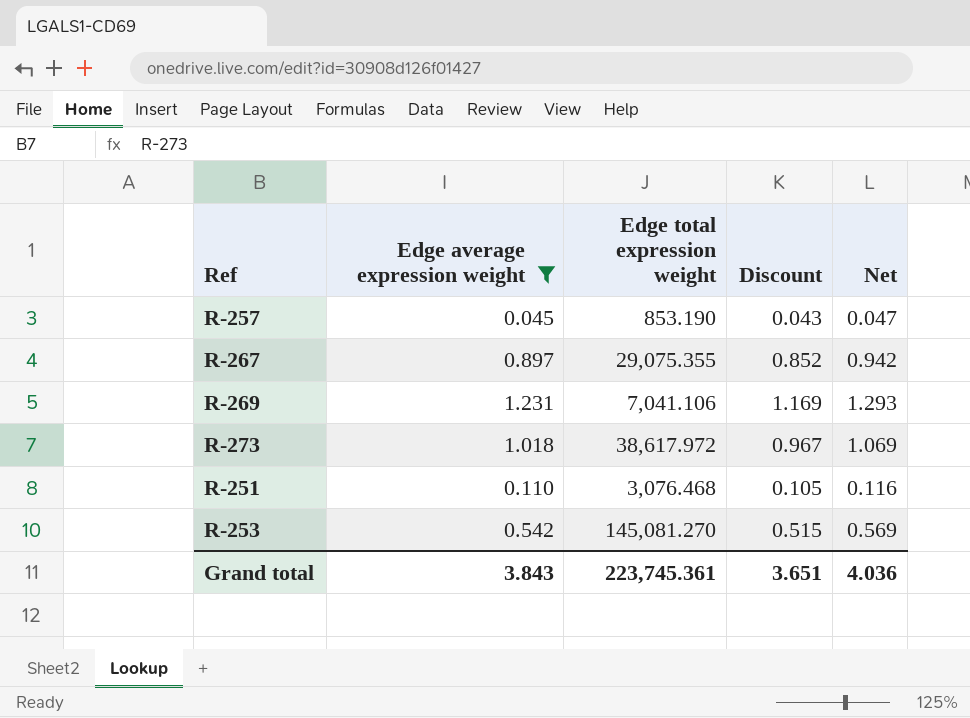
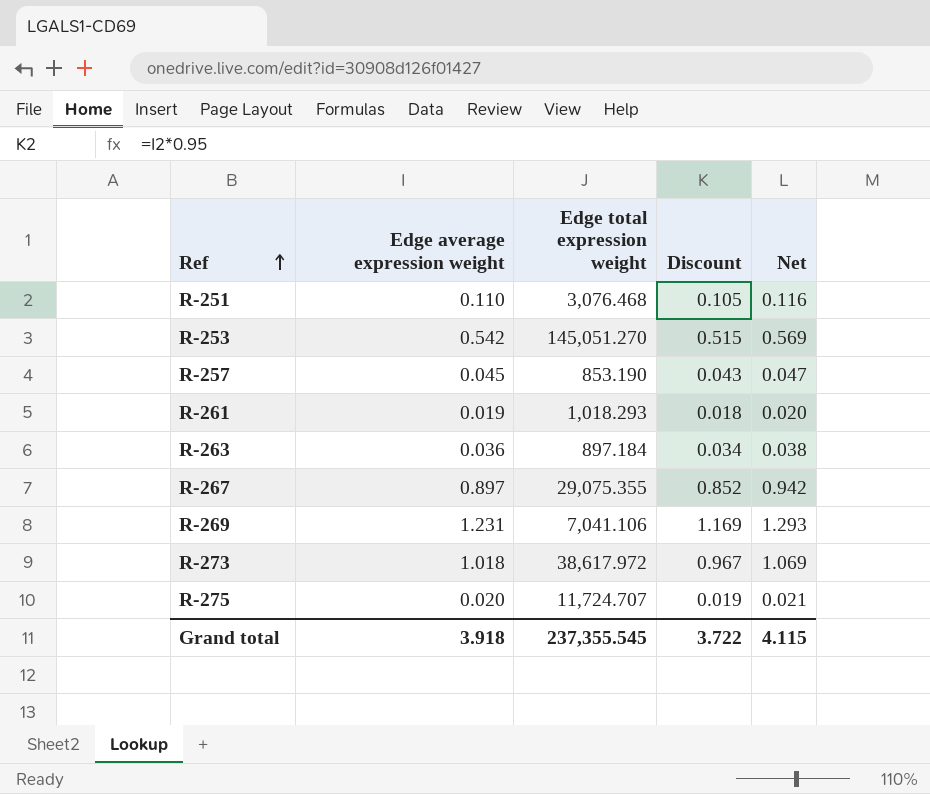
filter: Edge average expression weight >= 0.045 -> none
row order: none -> Ref ascending
R-253 | Edge total expression weight: 145,081.270 -> 145,051.270
Grand total | Edge average expression weight: 3.843 -> 3.918
Grand total | Edge total expression weight: 223,745.361 -> 237,355.545
Grand total | Discount: 3.651 -> 3.722
Grand total | Net: 4.036 -> 4.115

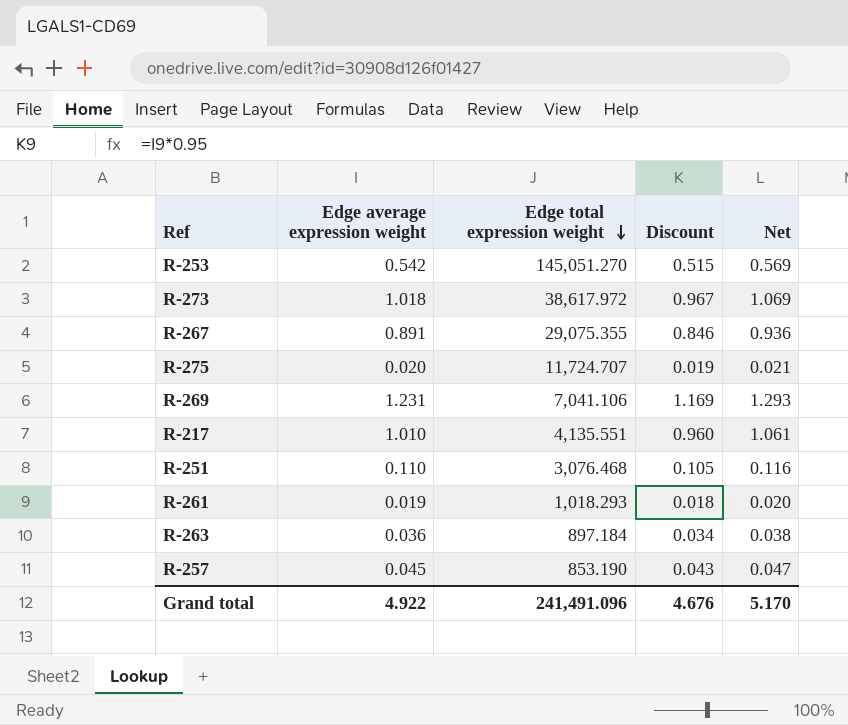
row order: Ref ascending -> Edge total expression weight descending
R-267 | Edge average expression weight: 0.897 -> 0.891
R-267 | Discount: 0.852 -> 0.846
R-267 | Net: 0.942 -> 0.936
row R-217: none -> 1.010 | 4,135.551 | 0.960 | 1.061
Grand total | Edge average expression weight: 3.918 -> 4.922
Grand total | Edge total expression weight: 237,355.545 -> 241,491.096
Grand total | Discount: 3.722 -> 4.676
Grand total | Net: 4.115 -> 5.170

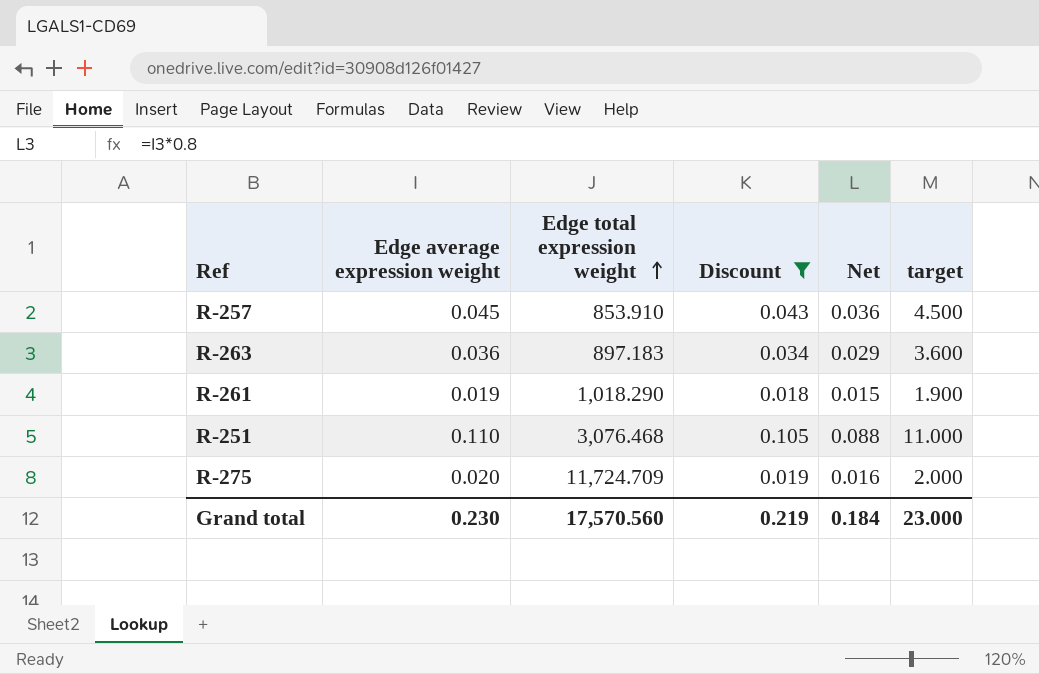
filter: none -> Discount <= 0.105
row order: Edge total expression weight descending -> Edge total expression weight ascending
column Net | formula: [Edge average expression weight] * 1.05 -> [Edge average expression weight] * 0.8
column target | formula: none -> [Edge average expression weight] * 100
R-257 | Edge total expression weight: 853.190 -> 853.910
R-263 | Edge total expression weight: 897.184 -> 897.183
R-261 | Edge total expression weight: 1,018.293 -> 1,018.290
R-275 | Edge total expression weight: 11,724.707 -> 11,724.709
Grand total | Edge average expression weight: 4.922 -> 0.230
Grand total | Edge total expression weight: 241,491.096 -> 17,570.560
Grand total | Discount: 4.676 -> 0.219
Grand total | Net: 5.170 -> 0.184

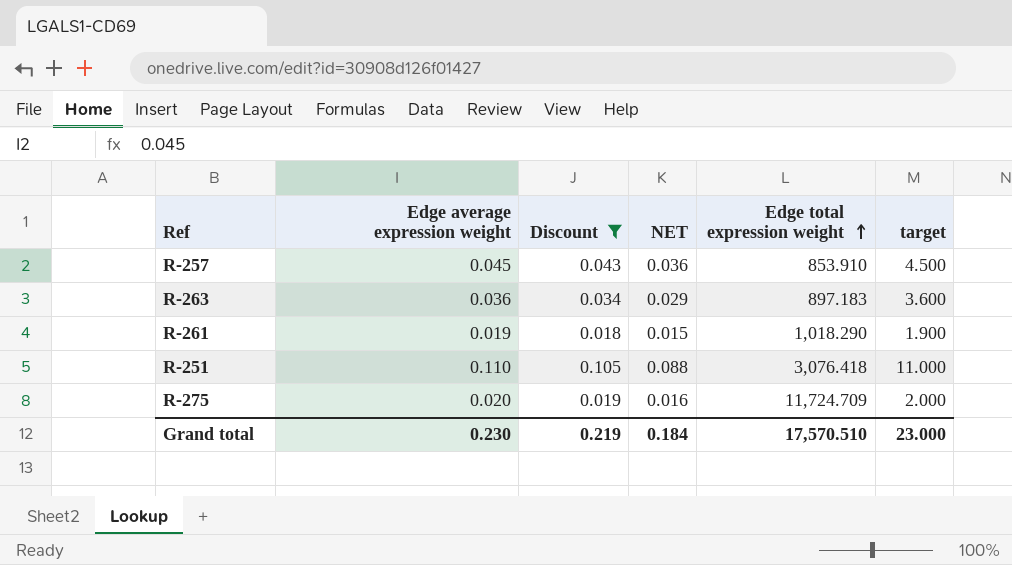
column name: Net -> NET
column Edge total expression weight | position: 3 -> 5
R-251 | Edge total expression weight: 3,076.468 -> 3,076.418
Grand total | Edge total expression weight: 17,570.560 -> 17,570.510

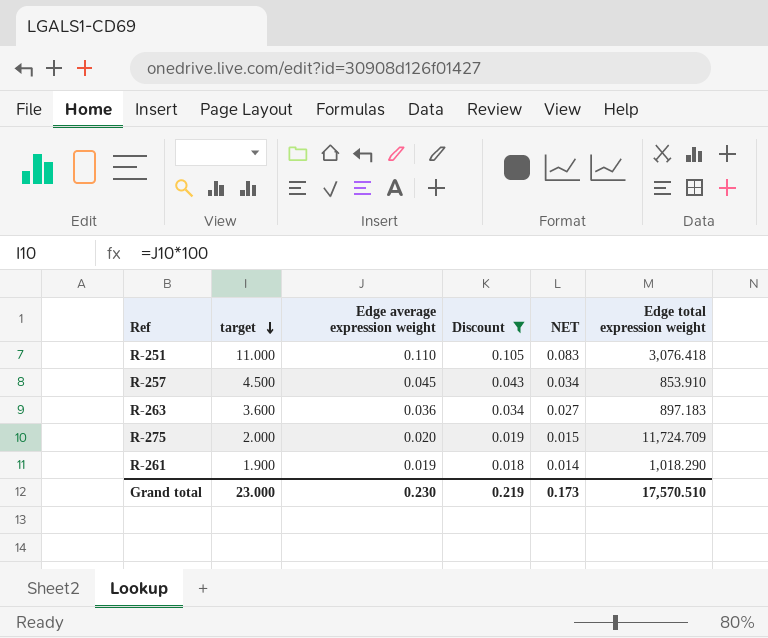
row order: Edge total expression weight ascending -> target descending
column target | position: 6 -> 2
column NET | formula: [Edge average expression weight] * 0.8 -> [Edge average expression weight] * 0.75
Grand total | NET: 0.184 -> 0.173

